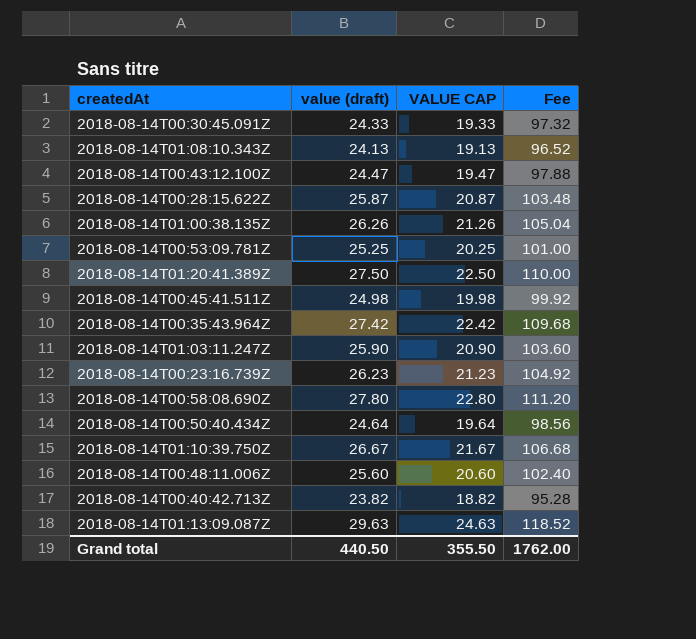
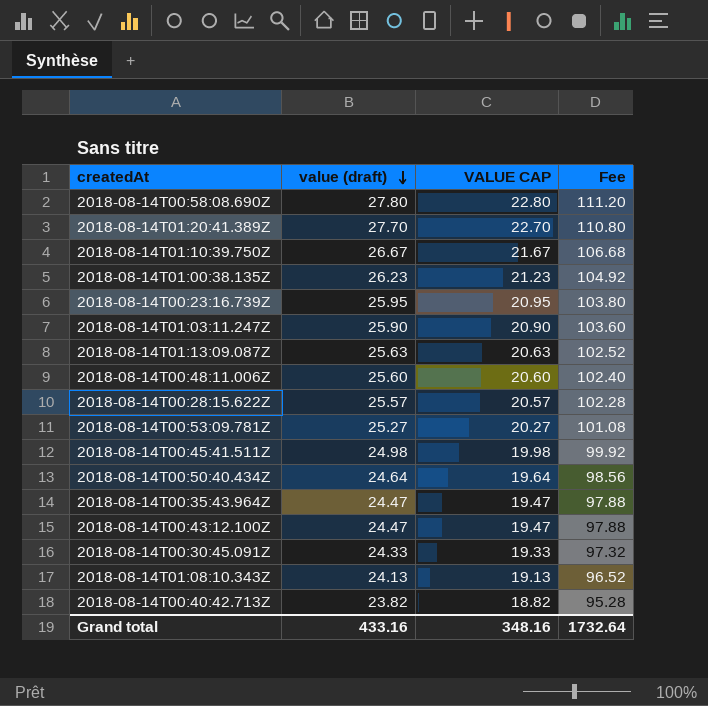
row order: none -> value (draft) descending
2018-08-14T01:20:41.389Z | value (draft): 27.50 -> 27.70
2018-08-14T01:20:41.389Z | VALUE CAP: 22.50 -> 22.70
2018-08-14T01:20:41.389Z | Fee: 110.00 -> 110.80
2018-08-14T01:00:38.135Z | value (draft): 26.26 -> 26.23
2018-08-14T01:00:38.135Z | VALUE CAP: 21.26 -> 21.23
2018-08-14T01:00:38.135Z | Fee: 105.04 -> 104.92
2018-08-14T00:23:16.739Z | value (draft): 26.23 -> 25.95
2018-08-14T00:23:16.739Z | VALUE CAP: 21.23 -> 20.95
2018-08-14T00:23:16.739Z | Fee: 104.92 -> 103.80
2018-08-14T01:13:09.087Z | value (draft): 29.63 -> 25.63
2018-08-14T01:13:09.087Z | VALUE CAP: 24.63 -> 20.63
2018-08-14T01:13:09.087Z | Fee: 118.52 -> 102.52
2018-08-14T00:28:15.622Z | value (draft): 25.87 -> 25.57
2018-08-14T00:28:15.622Z | VALUE CAP: 20.87 -> 20.57
2018-08-14T00:28:15.622Z | Fee: 103.48 -> 102.28
2018-08-14T00:53:09.781Z | value (draft): 25.25 -> 25.27
2018-08-14T00:53:09.781Z | VALUE CAP: 20.25 -> 20.27
2018-08-14T00:53:09.781Z | Fee: 101.00 -> 101.08
2018-08-14T00:35:43.964Z | value (draft): 27.42 -> 24.47
2018-08-14T00:35:43.964Z | VALUE CAP: 22.42 -> 19.47
2018-08-14T00:35:43.964Z | Fee: 109.68 -> 97.88
Grand total | value (draft): 440.50 -> 433.16
Grand total | VALUE CAP: 355.50 -> 348.16
Grand total | Fee: 1762.00 -> 1732.64

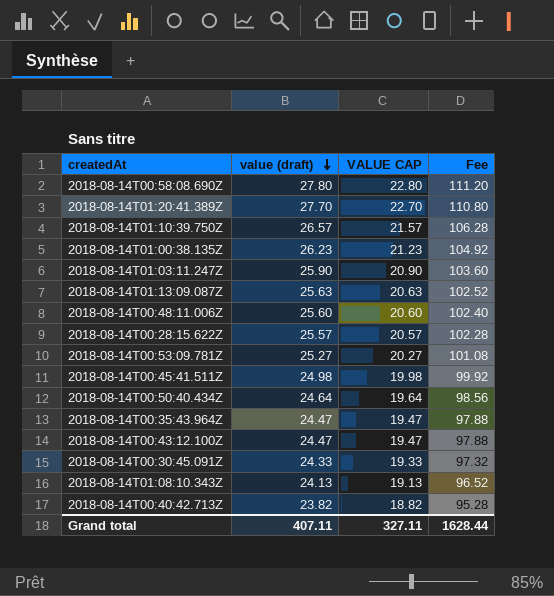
row 2018-08-14T00:23:16.739Z: 25.95 | 20.95 | 103.80 -> none
2018-08-14T01:10:39.750Z | value (draft): 26.67 -> 26.57
2018-08-14T01:10:39.750Z | VALUE CAP: 21.67 -> 21.57
2018-08-14T01:10:39.750Z | Fee: 106.68 -> 106.28
Grand total | value (draft): 433.16 -> 407.11
Grand total | VALUE CAP: 348.16 -> 327.11
Grand total | Fee: 1732.64 -> 1628.44

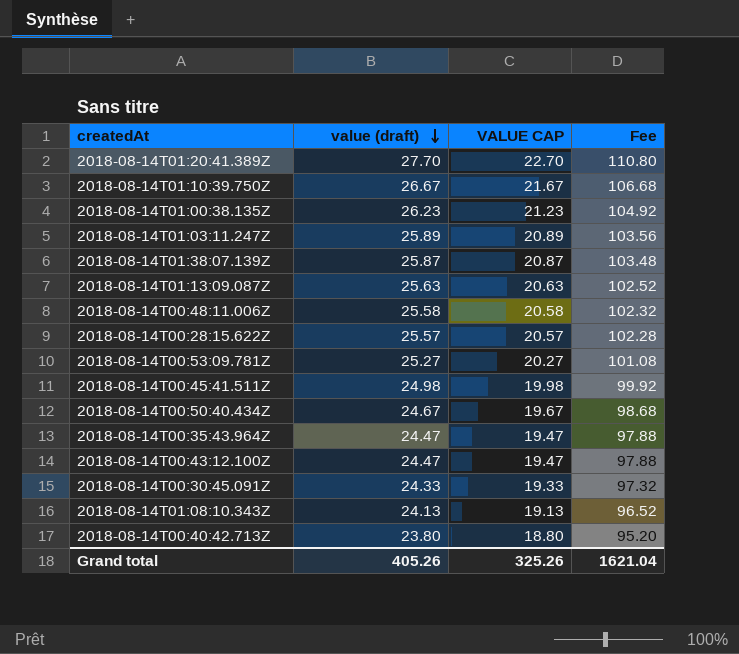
row 2018-08-14T00:58:08.690Z: 27.80 | 22.80 | 111.20 -> none
2018-08-14T01:10:39.750Z | value (draft): 26.57 -> 26.67
2018-08-14T01:10:39.750Z | VALUE CAP: 21.57 -> 21.67
2018-08-14T01:10:39.750Z | Fee: 106.28 -> 106.68
2018-08-14T01:03:11.247Z | value (draft): 25.90 -> 25.89
2018-08-14T01:03:11.247Z | VALUE CAP: 20.90 -> 20.89
2018-08-14T01:03:11.247Z | Fee: 103.60 -> 103.56
row 2018-08-14T01:38:07.139Z: none -> 25.87 | 20.87 | 103.48
2018-08-14T00:48:11.006Z | value (draft): 25.60 -> 25.58
2018-08-14T00:48:11.006Z | VALUE CAP: 20.60 -> 20.58
2018-08-14T00:48:11.006Z | Fee: 102.40 -> 102.32
2018-08-14T00:50:40.434Z | value (draft): 24.64 -> 24.67
2018-08-14T00:50:40.434Z | VALUE CAP: 19.64 -> 19.67
2018-08-14T00:50:40.434Z | Fee: 98.56 -> 98.68
2018-08-14T00:40:42.713Z | value (draft): 23.82 -> 23.80
2018-08-14T00:40:42.713Z | VALUE CAP: 18.82 -> 18.80
2018-08-14T00:40:42.713Z | Fee: 95.28 -> 95.20
Grand total | value (draft): 407.11 -> 405.26
Grand total | VALUE CAP: 327.11 -> 325.26
Grand total | Fee: 1628.44 -> 1621.04

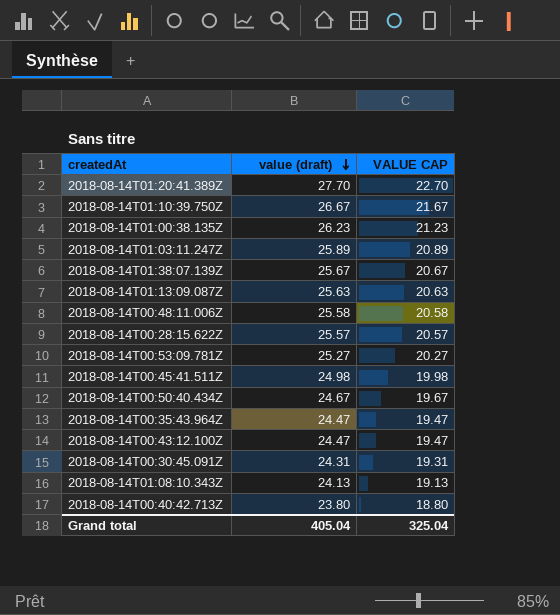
column Fee | formula: [value (draft)] * 4 -> none
2018-08-14T01:38:07.139Z | value (draft): 25.87 -> 25.67
2018-08-14T01:38:07.139Z | VALUE CAP: 20.87 -> 20.67
2018-08-14T00:30:45.091Z | value (draft): 24.33 -> 24.31
2018-08-14T00:30:45.091Z | VALUE CAP: 19.33 -> 19.31
Grand total | value (draft): 405.26 -> 405.04
Grand total | VALUE CAP: 325.26 -> 325.04

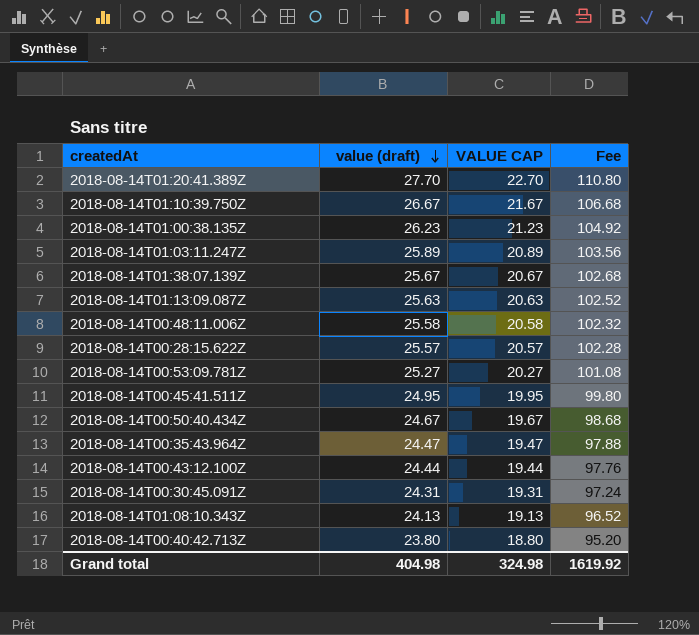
column Fee | formula: none -> [value (draft)] * 4
2018-08-14T00:45:41.511Z | value (draft): 24.98 -> 24.95
2018-08-14T00:45:41.511Z | VALUE CAP: 19.98 -> 19.95
2018-08-14T00:43:12.100Z | value (draft): 24.47 -> 24.44
2018-08-14T00:43:12.100Z | VALUE CAP: 19.47 -> 19.44
Grand total | value (draft): 405.04 -> 404.98
Grand total | VALUE CAP: 325.04 -> 324.98

